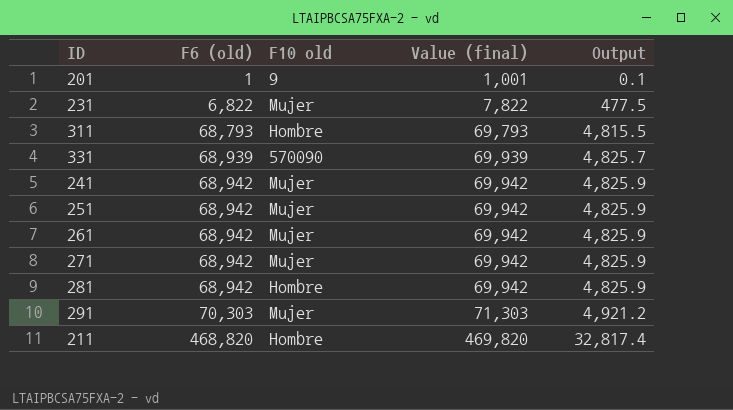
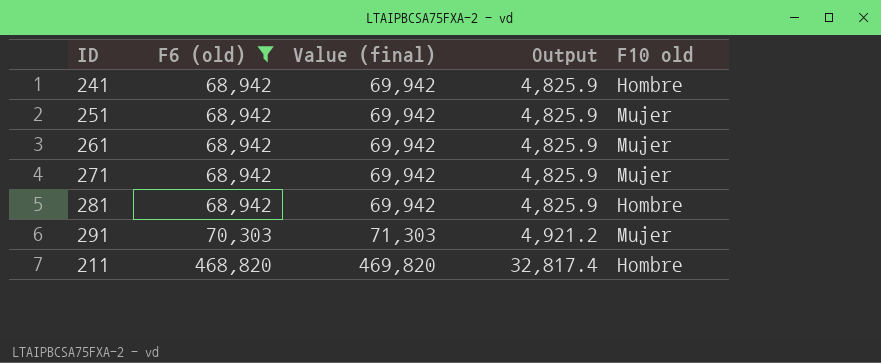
filter: none -> F6 (old) >= 68,942
column F10 old | position: 3 -> 5
241 | F10 old: Mujer -> Hombre

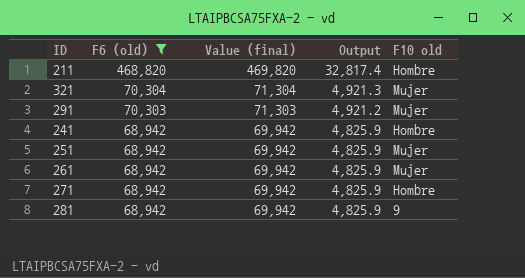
row order: F6 (old) ascending -> F6 (old) descending
row 321: none -> 70,304 | 71,304 | 4,921.3 | Mujer
271 | F10 old: Mujer -> Hombre
281 | F10 old: Hombre -> 9

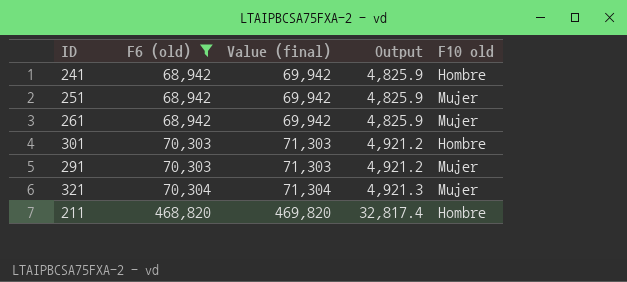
row order: F6 (old) descending -> F6 (old) ascending
row 271: 68,942 | 69,942 | 4,825.9 | Hombre -> none
row 281: 68,942 | 69,942 | 4,825.9 | 9 -> none
row 301: none -> 70,303 | 71,303 | 4,921.2 | Hombre

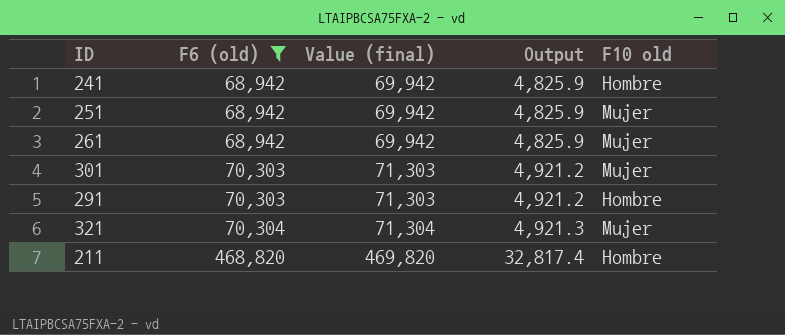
301 | F10 old: Hombre -> Mujer
291 | F10 old: Mujer -> Hombre

